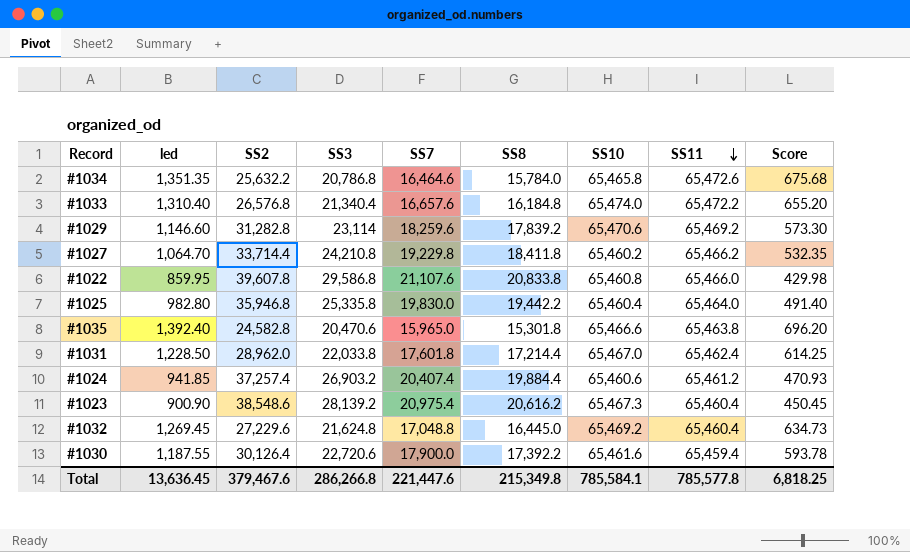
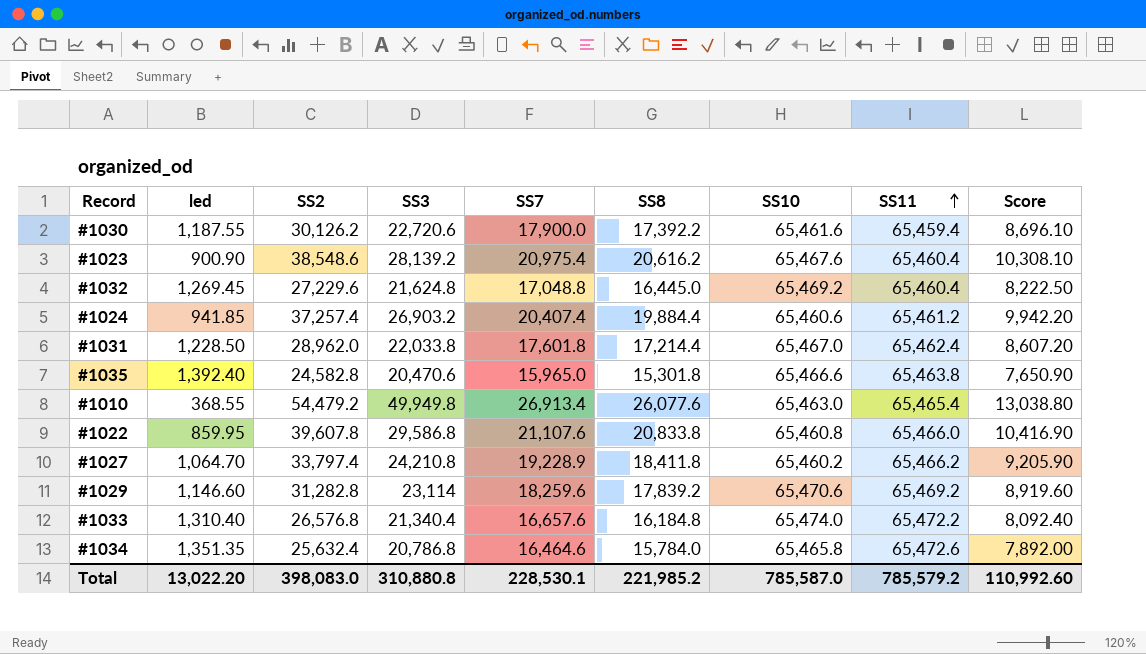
row order: SS11 descending -> SS11 ascending
column Score | formula: [led] * 0.5 -> [SS8] * 0.5
row #1025: 982.80 | 35,946.8 | 25,335.8 | 19,830.0 | 19,442.2 | 65,460.4 | 65,464.0 | 491.40 -> none
#1030 | SS2: 30,126.4 -> 30,126.2
#1023 | SS10: 65,467.3 -> 65,467.6
row #1010: none -> 368.55 | 54,479.2 | 49,949.8 | 26,913.4 | 26,077.6 | 65,463.0 | 65,465.4 | 13,038.80
#1027 | SS2: 33,714.4 -> 33,797.4
#1027 | SS7: 19,229.8 -> 19,228.9
#1034 | SS2: 25,632.2 -> 25,632.4
Total | led: 13,636.45 -> 13,022.20
Total | SS2: 379,467.6 -> 398,083.0
Total | SS3: 286,266.8 -> 310,880.8
Total | SS7: 221,447.6 -> 228,530.1
Total | SS8: 215,349.8 -> 221,985.2
Total | SS10: 785,584.1 -> 785,587.0
Total | SS11: 785,577.8 -> 785,579.2
Total | Score: 6,818.25 -> 110,992.60

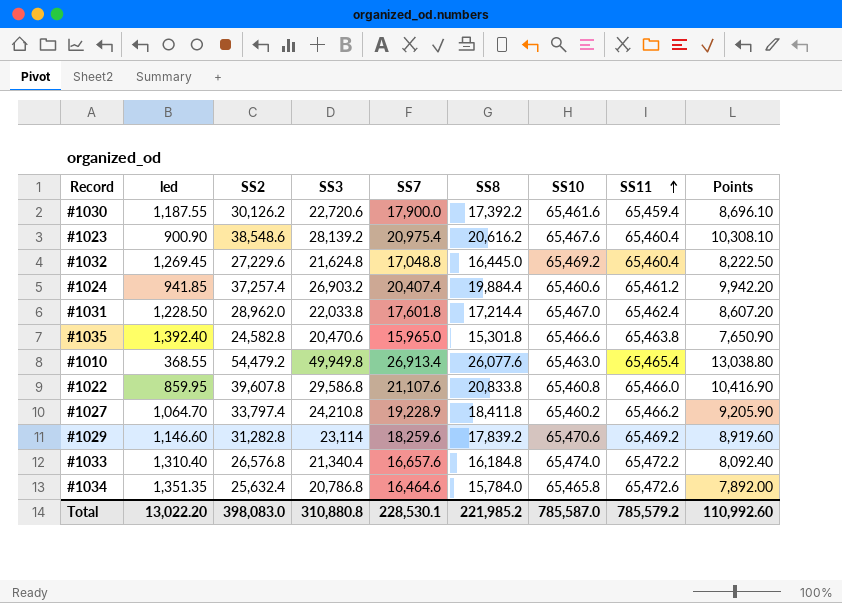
column name: Score -> Points

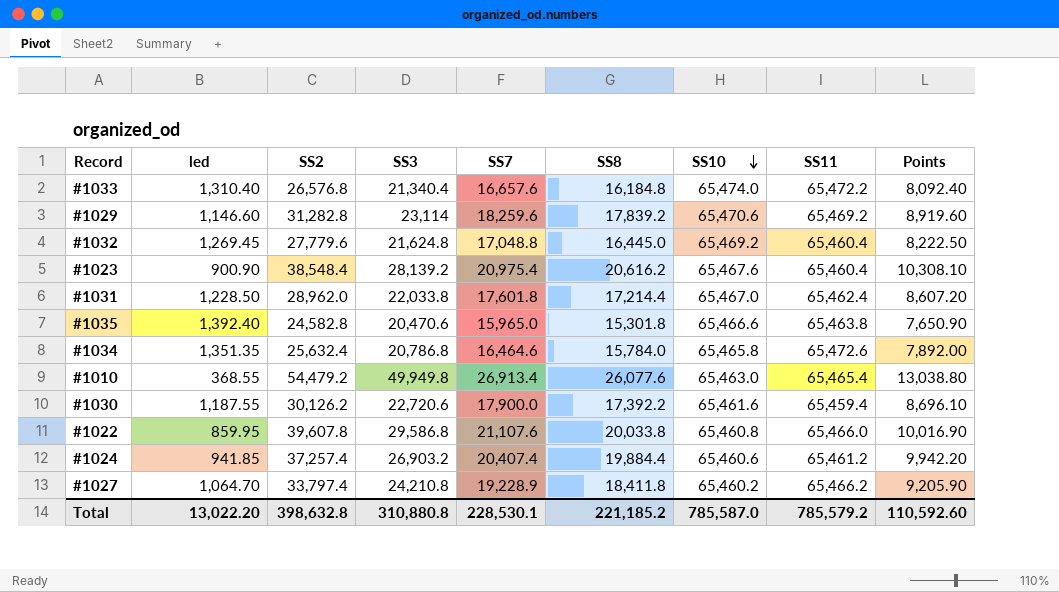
row order: SS11 ascending -> SS10 descending
#1032 | SS2: 27,229.6 -> 27,779.6
#1023 | SS2: 38,548.6 -> 38,548.4
#1022 | SS8: 20,833.8 -> 20,033.8
#1022 | Points: 10,416.90 -> 10,016.90
Total | SS2: 398,083.0 -> 398,632.8
Total | SS8: 221,985.2 -> 221,185.2
Total | Points: 110,992.60 -> 110,592.60

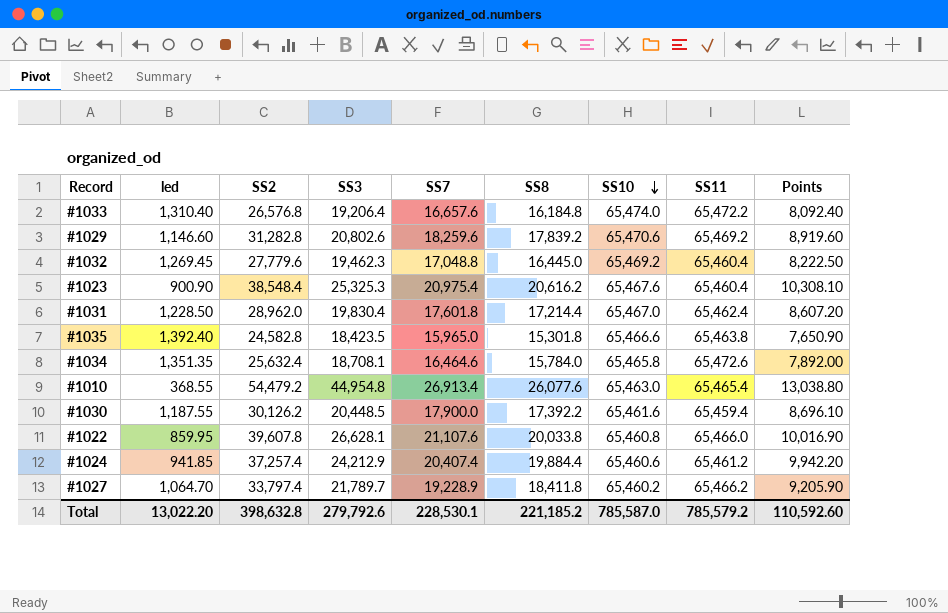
#1033 | SS3: 21,340.4 -> 19,206.4
#1029 | SS3: 23,114 -> 20,802.6
#1032 | SS3: 21,624.8 -> 19,462.3
#1023 | SS3: 28,139.2 -> 25,325.3
#1031 | SS3: 22,033.8 -> 19,830.4
#1035 | SS3: 20,470.6 -> 18,423.5
#1034 | SS3: 20,786.8 -> 18,708.1
#1010 | SS3: 49,949.8 -> 44,954.8
#1030 | SS3: 22,720.6 -> 20,448.5
#1022 | SS3: 29,586.8 -> 26,628.1
#1024 | SS3: 26,903.2 -> 24,212.9
#1027 | SS3: 24,210.8 -> 21,789.7
Total | SS3: 310,880.8 -> 279,792.6

